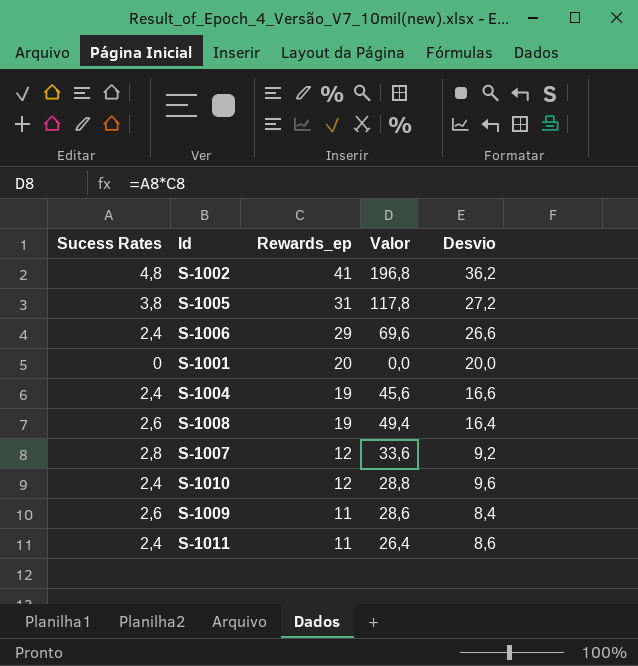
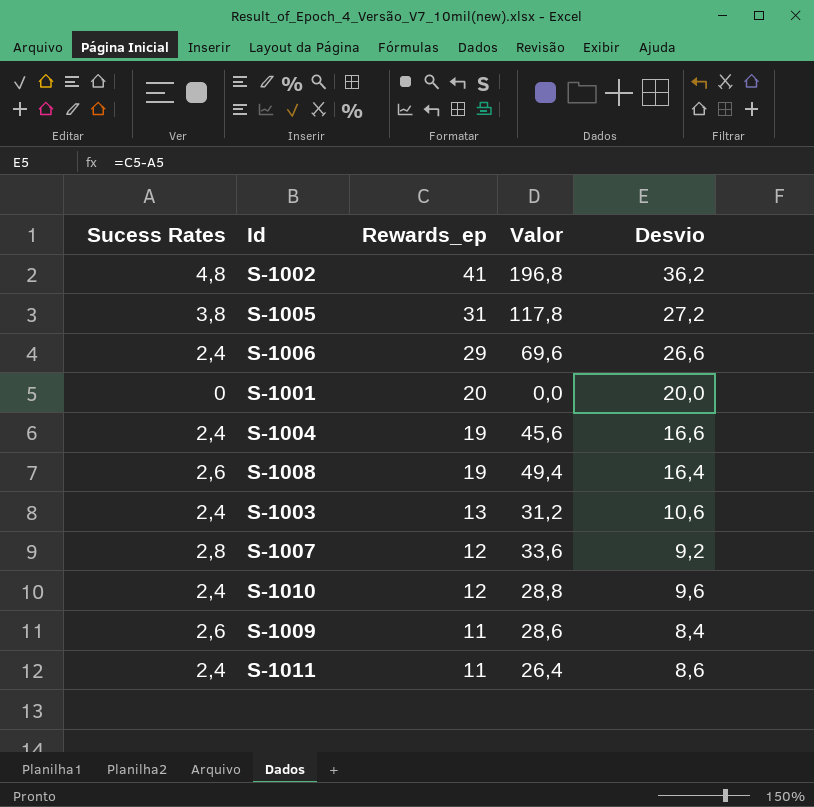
row S-1003: none -> 2,4 | 13 | 31,2 | 10,6

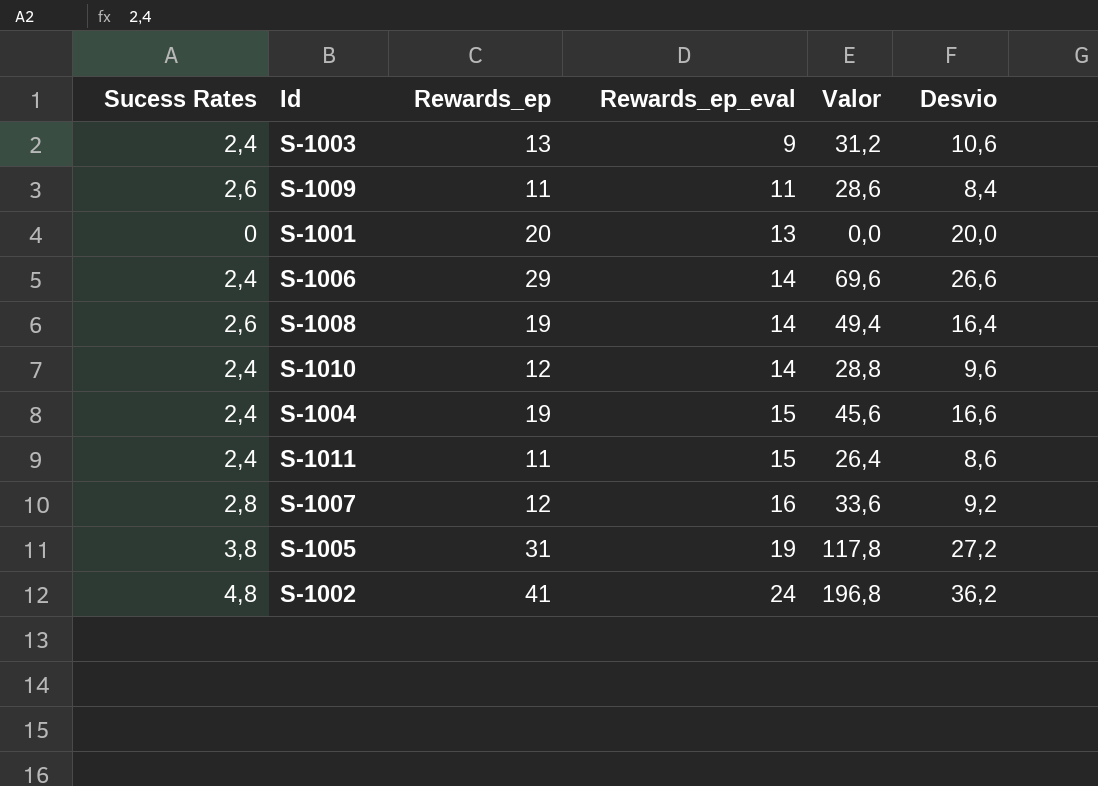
row order: Rewards_ep descending -> Rewards_ep_eval ascending
column Rewards_ep_eval | position: none -> 4

